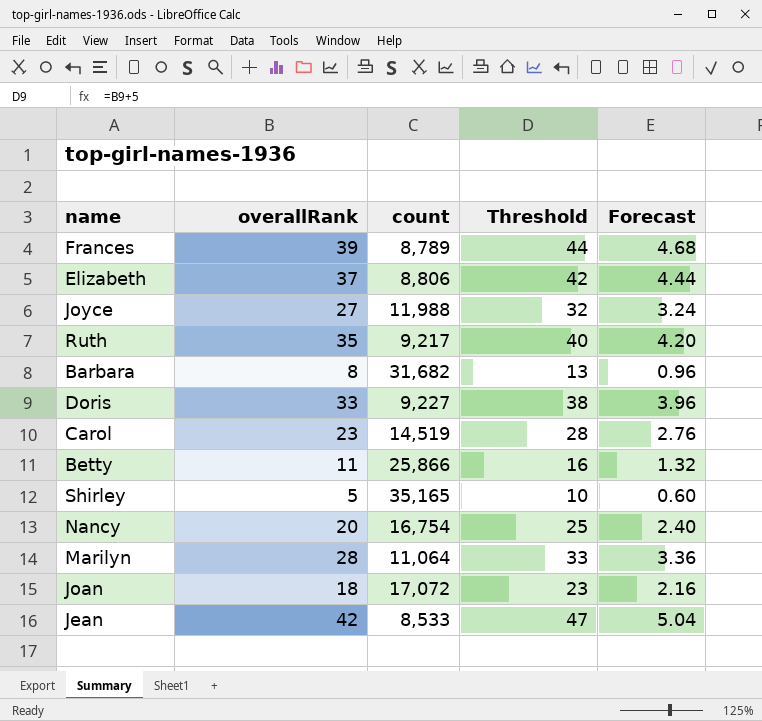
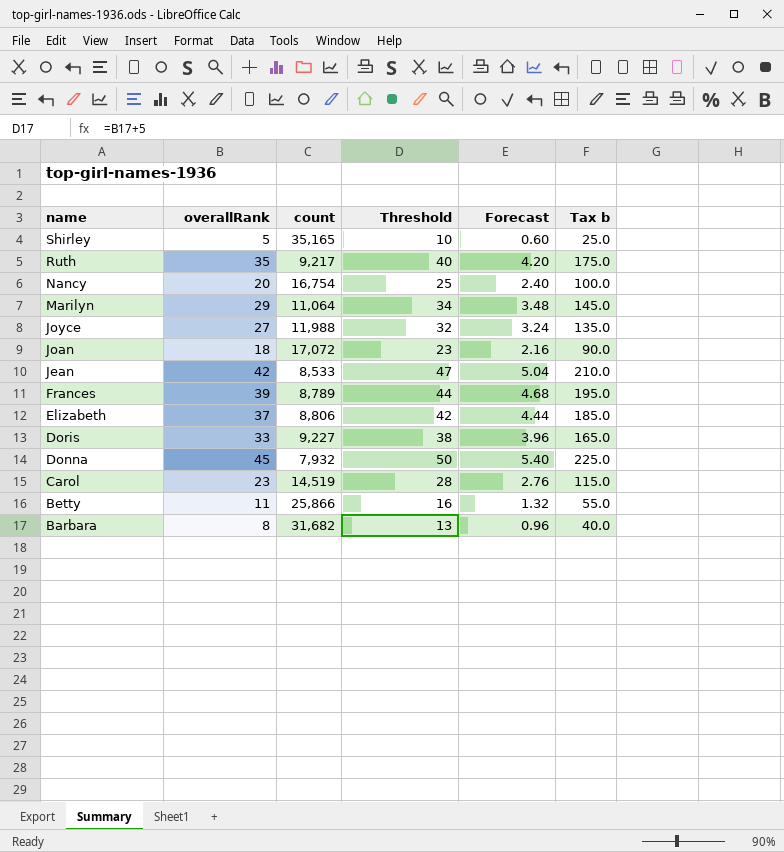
row order: none -> name descending
column Tax b | formula: none -> [overallRank] * 5
Marilyn | overallRank: 28 -> 29
Marilyn | Threshold: 33 -> 34
Marilyn | Forecast: 3.36 -> 3.48
row Donna: none -> 45 | 7,932 | 50 | 5.40 | 225.0

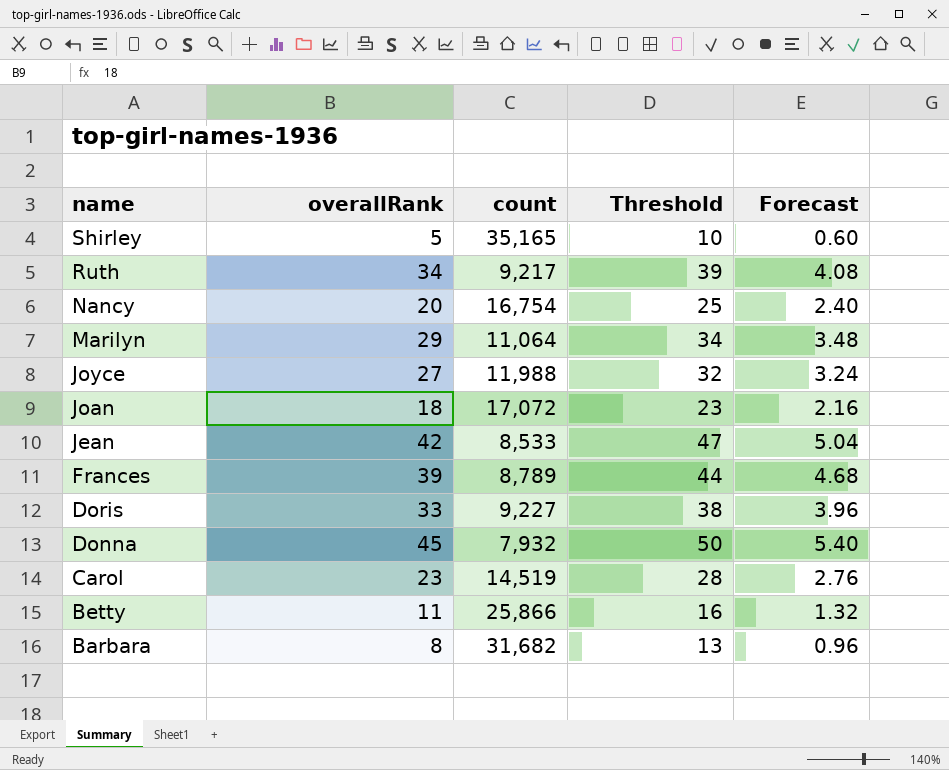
column Tax b | formula: [overallRank] * 5 -> none
row Elizabeth: 37 | 8,806 | 42 | 4.44 | 185.0 -> none
Ruth | overallRank: 35 -> 34
Ruth | Threshold: 40 -> 39
Ruth | Forecast: 4.20 -> 4.08

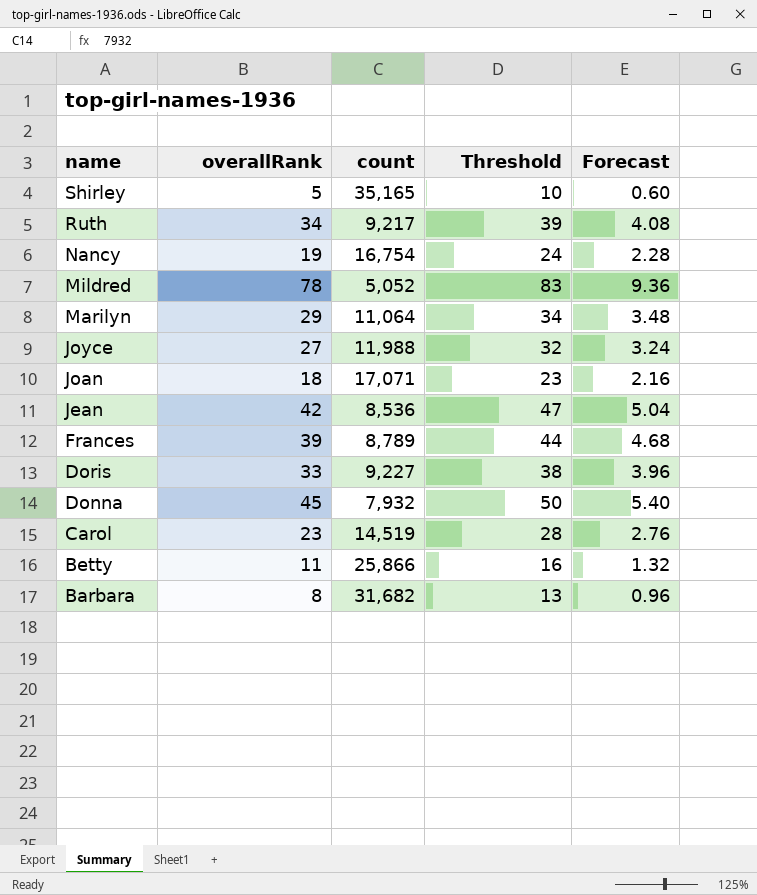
Nancy | overallRank: 20 -> 19
Nancy | Threshold: 25 -> 24
Nancy | Forecast: 2.40 -> 2.28
row Mildred: none -> 78 | 5,052 | 83 | 9.36
Joan | count: 17,072 -> 17,071
Jean | count: 8,533 -> 8,536

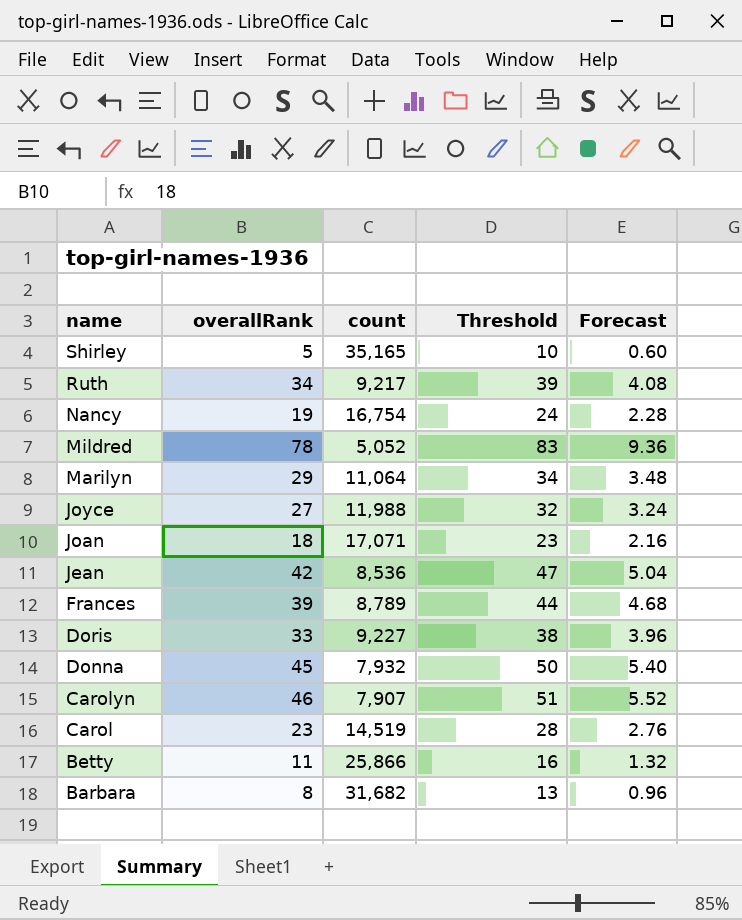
row Carolyn: none -> 46 | 7,907 | 51 | 5.52

